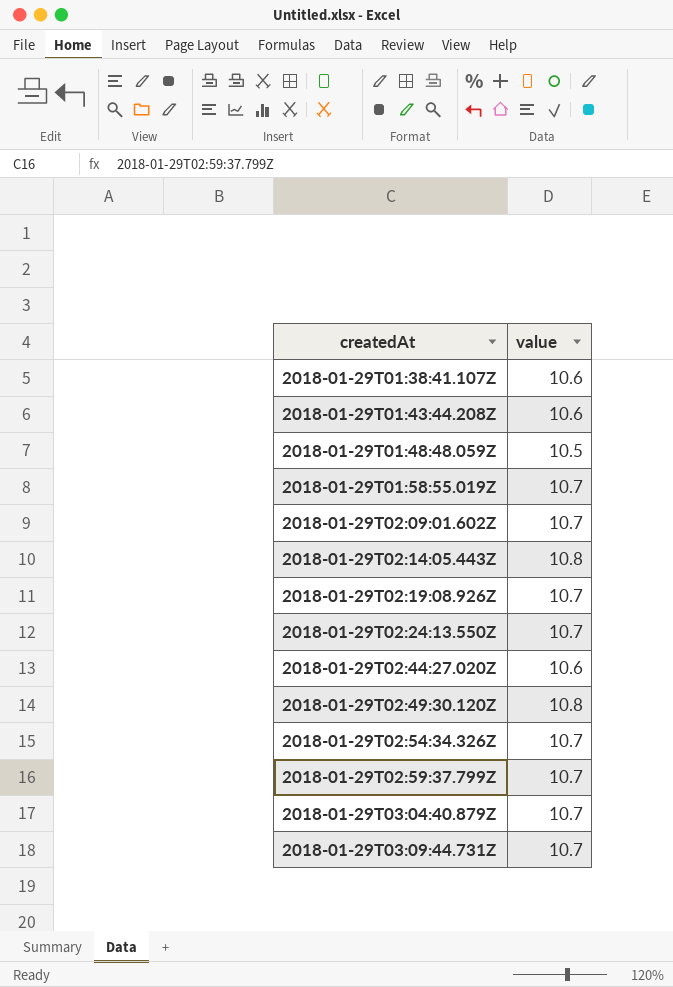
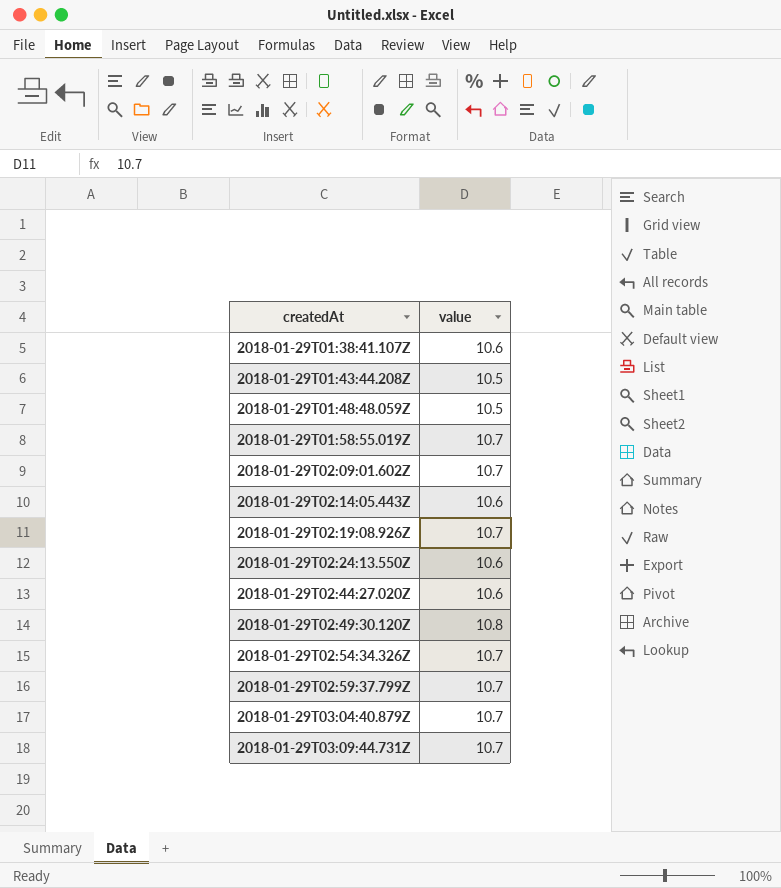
2018-01-29T01:43:44.208Z | value: 10.6 -> 10.5
2018-01-29T02:14:05.443Z | value: 10.8 -> 10.6
2018-01-29T02:24:13.550Z | value: 10.7 -> 10.6

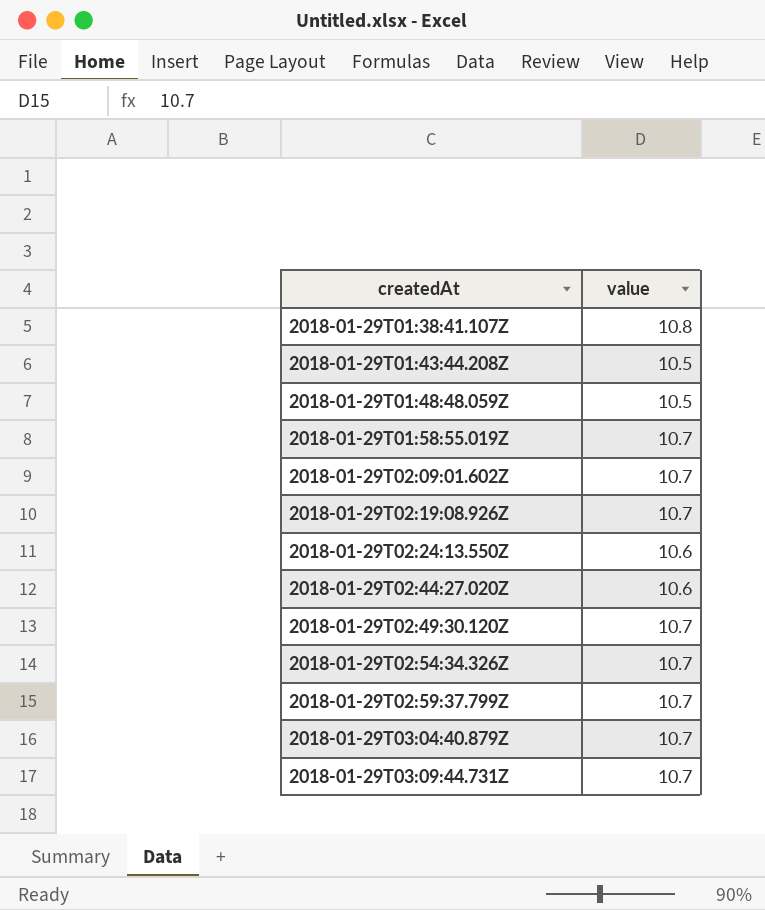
row 2018-01-29T02:14:05.443Z: 10.6 -> none
2018-01-29T01:38:41.107Z | value: 10.6 -> 10.8
2018-01-29T02:49:30.120Z | value: 10.8 -> 10.7

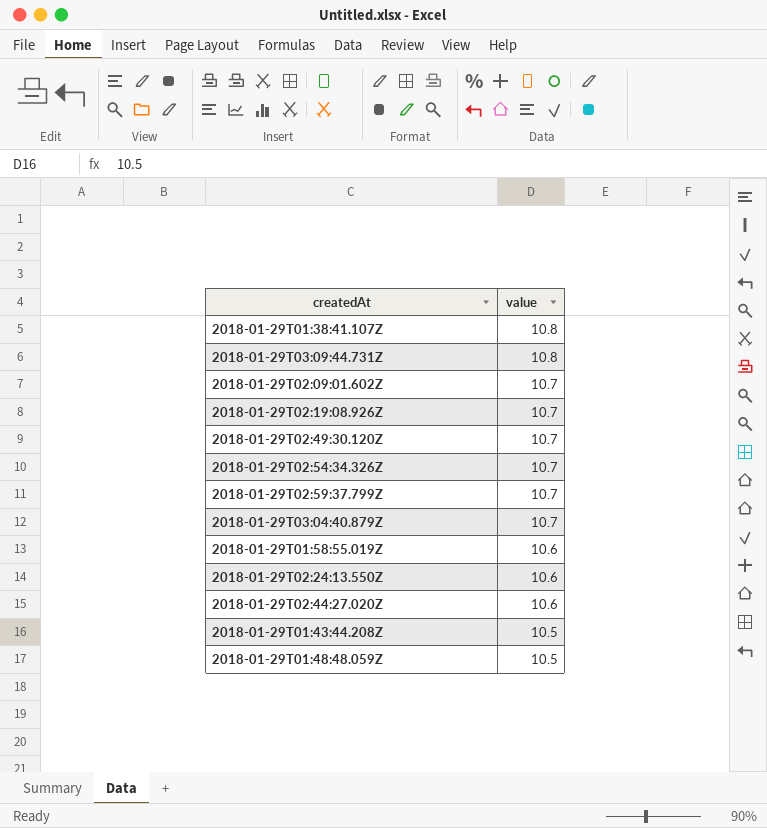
row order: createdAt ascending -> value descending
2018-01-29T03:09:44.731Z | value: 10.7 -> 10.8
2018-01-29T01:58:55.019Z | value: 10.7 -> 10.6

